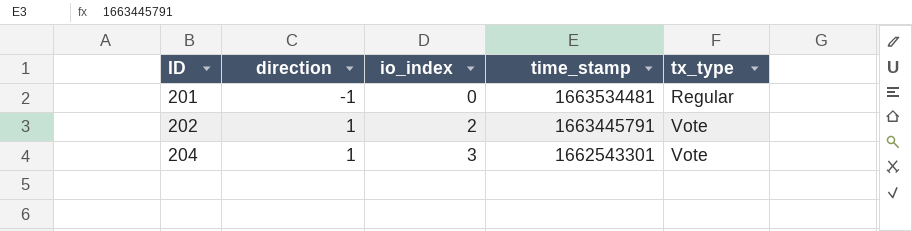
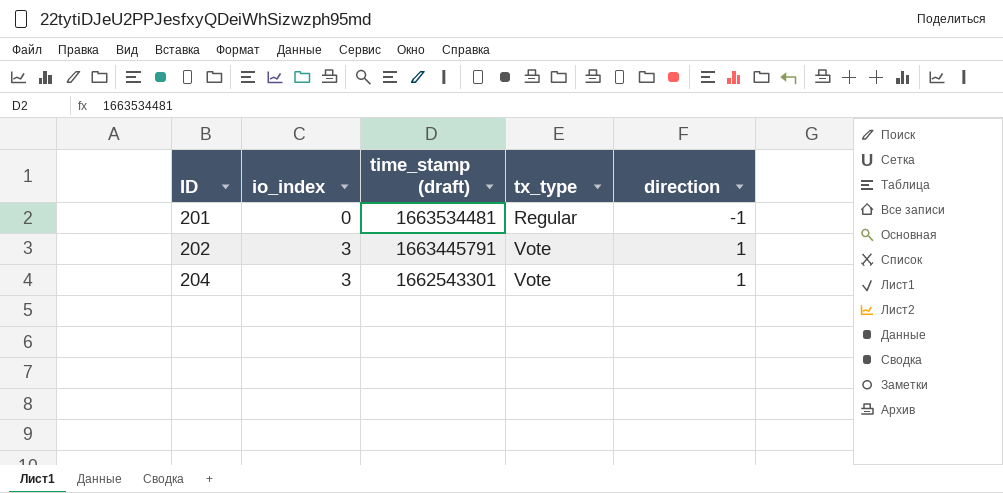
column name: time_stamp -> time_stamp (draft)
column direction | position: 2 -> 5
202 | io_index: 2 -> 3

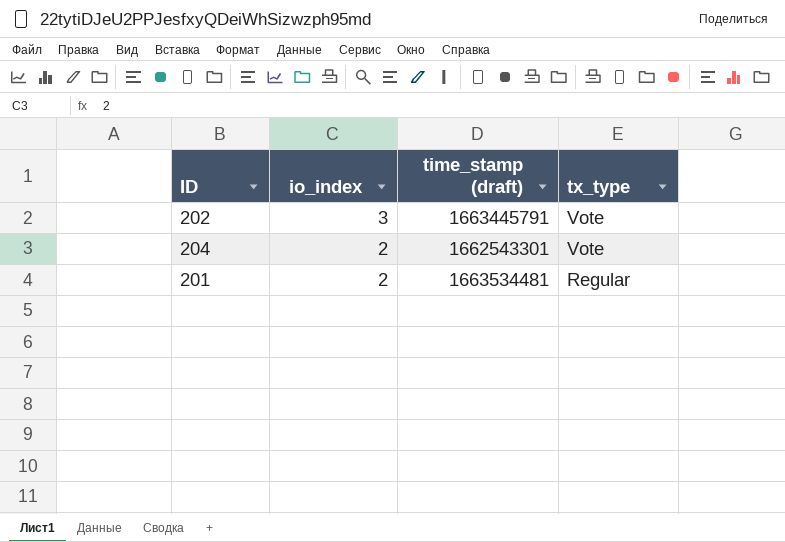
row order: ID ascending -> io_index descending
column direction | position: 5 -> none
204 | io_index: 3 -> 2
201 | io_index: 0 -> 2

